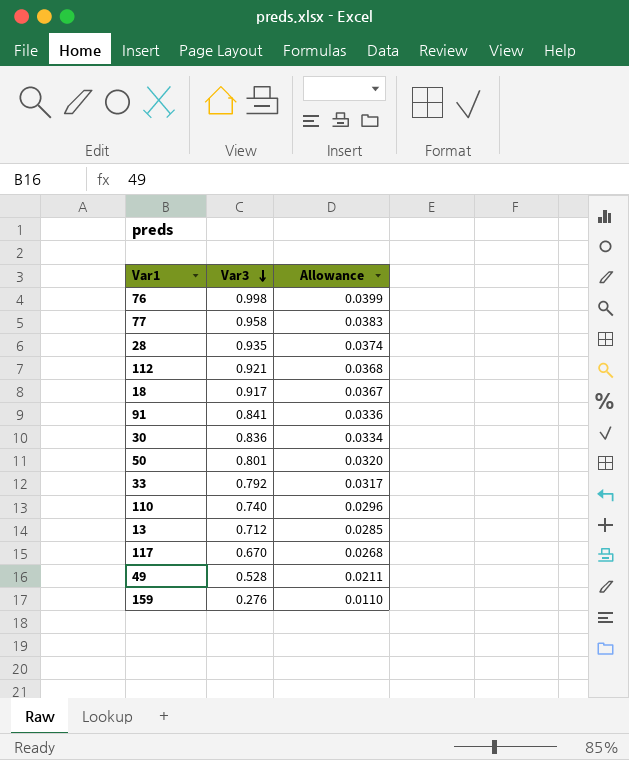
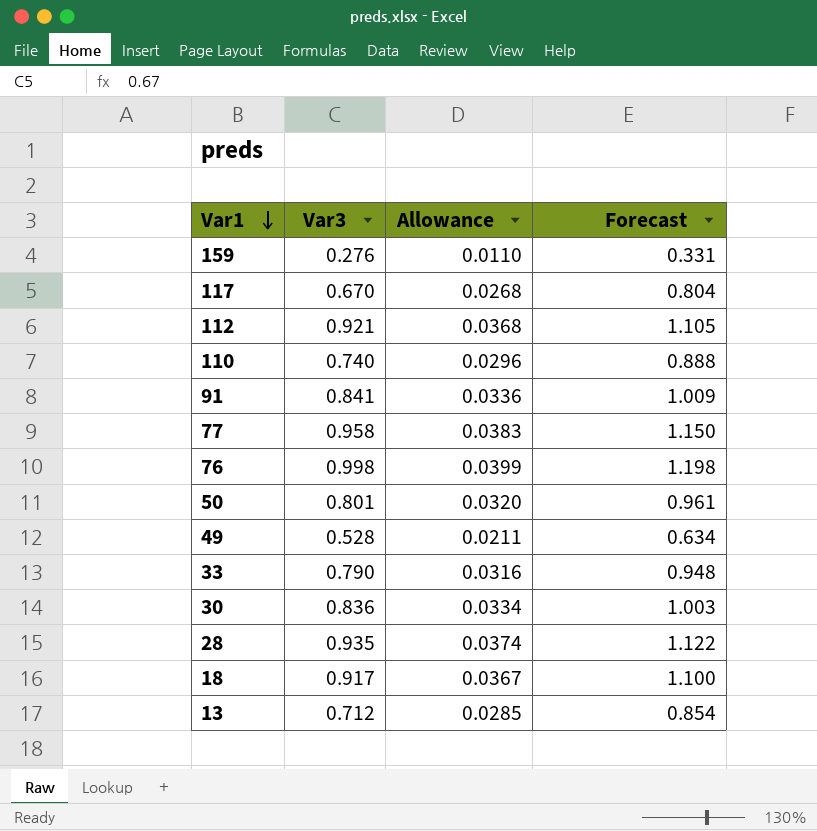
row order: Var3 descending -> Var1 descending
column Forecast | formula: none -> [Var3] * 1.2
33 | Var3: 0.792 -> 0.790
33 | Allowance: 0.0317 -> 0.0316

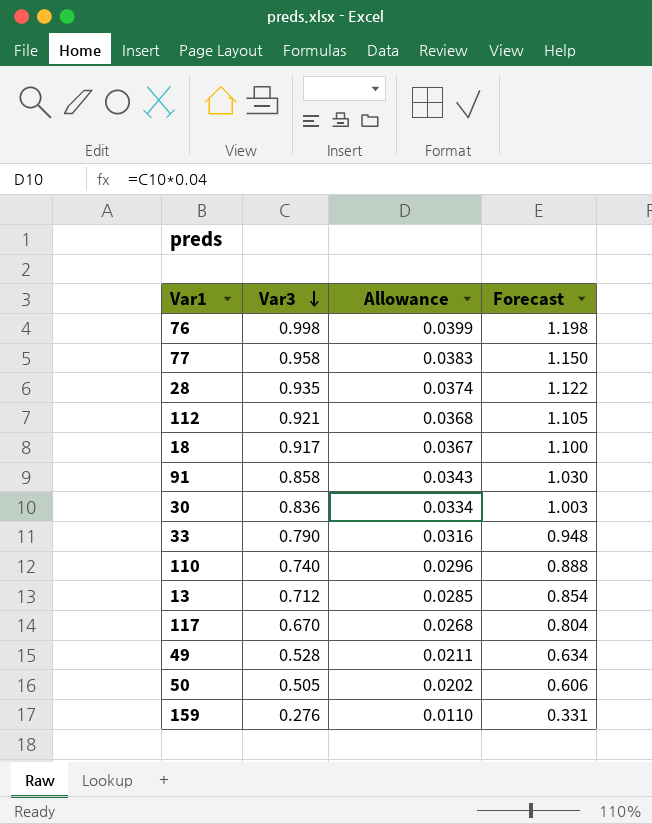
row order: Var1 descending -> Var3 descending
91 | Var3: 0.841 -> 0.858
91 | Allowance: 0.0336 -> 0.0343
91 | Forecast: 1.009 -> 1.030
50 | Var3: 0.801 -> 0.505
50 | Allowance: 0.0320 -> 0.0202
50 | Forecast: 0.961 -> 0.606

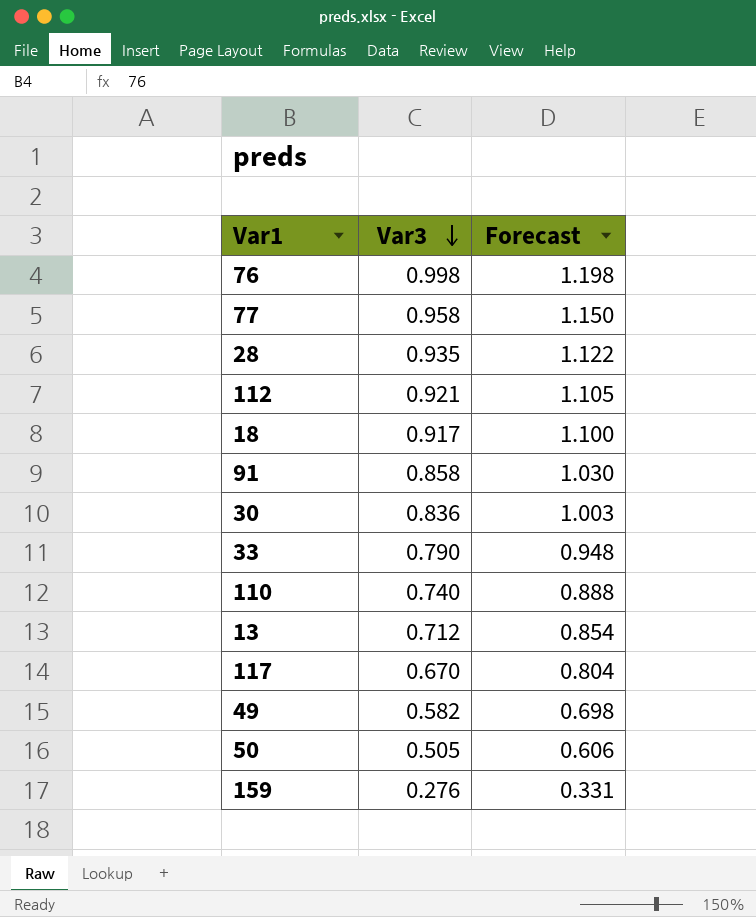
column Allowance | formula: [Var3] * 0.04 -> none
49 | Var3: 0.528 -> 0.582
49 | Forecast: 0.634 -> 0.698

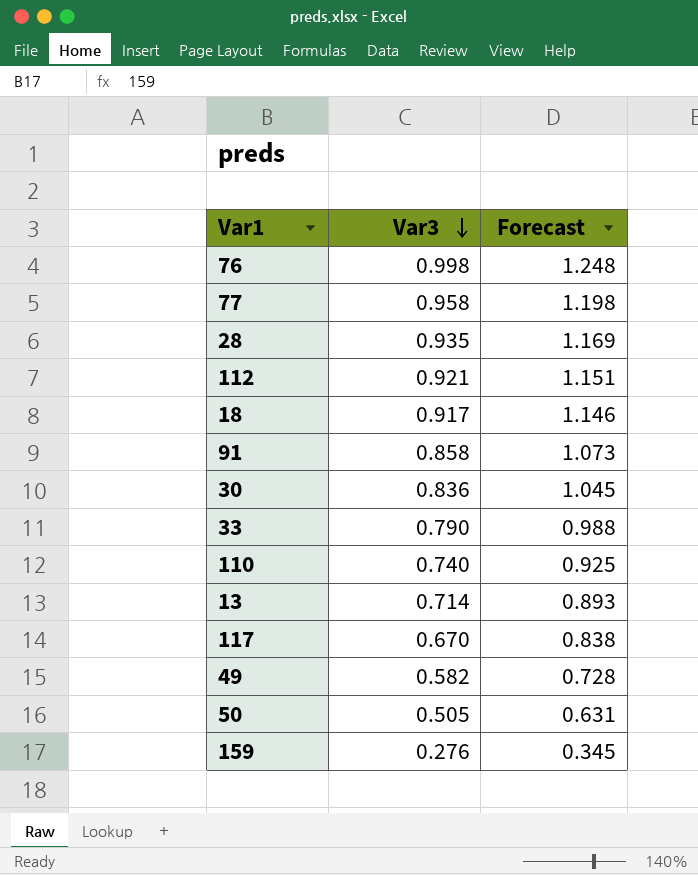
column Forecast | formula: [Var3] * 1.2 -> [Var3] * 1.25
13 | Var3: 0.712 -> 0.714

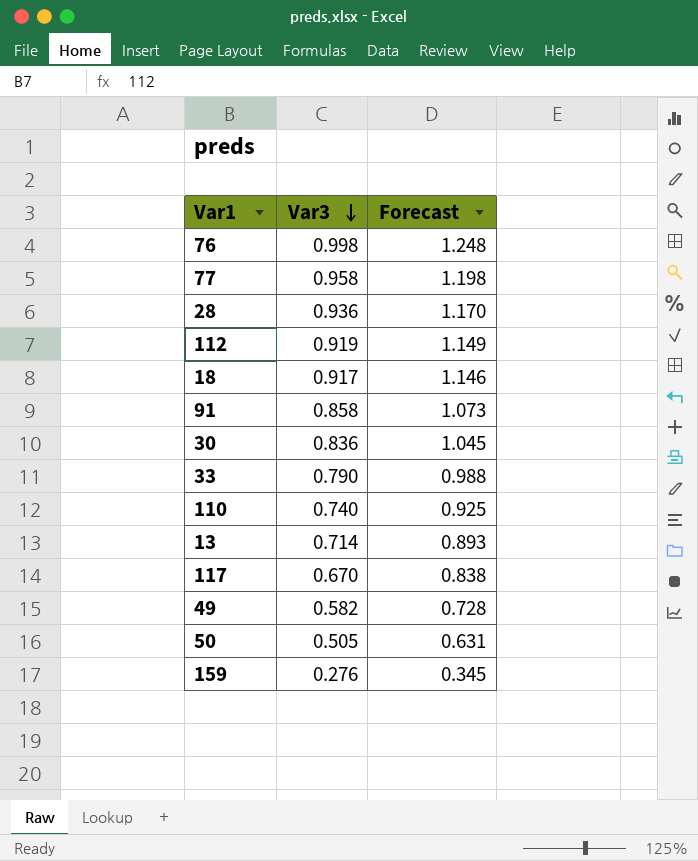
28 | Var3: 0.935 -> 0.936
28 | Forecast: 1.169 -> 1.170
112 | Var3: 0.921 -> 0.919
112 | Forecast: 1.151 -> 1.149

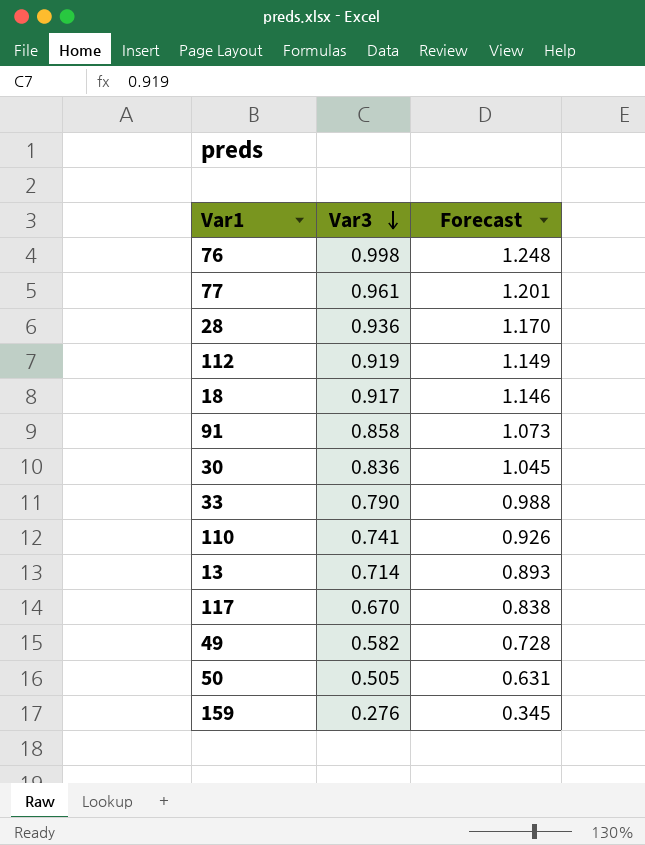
77 | Var3: 0.958 -> 0.961
77 | Forecast: 1.198 -> 1.201
110 | Var3: 0.740 -> 0.741
110 | Forecast: 0.925 -> 0.926

